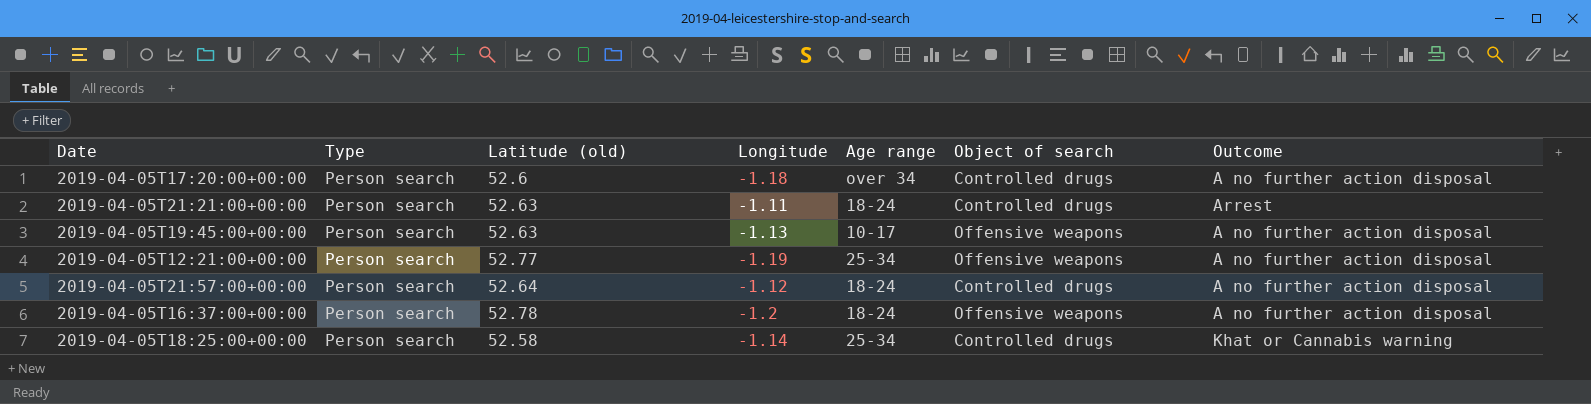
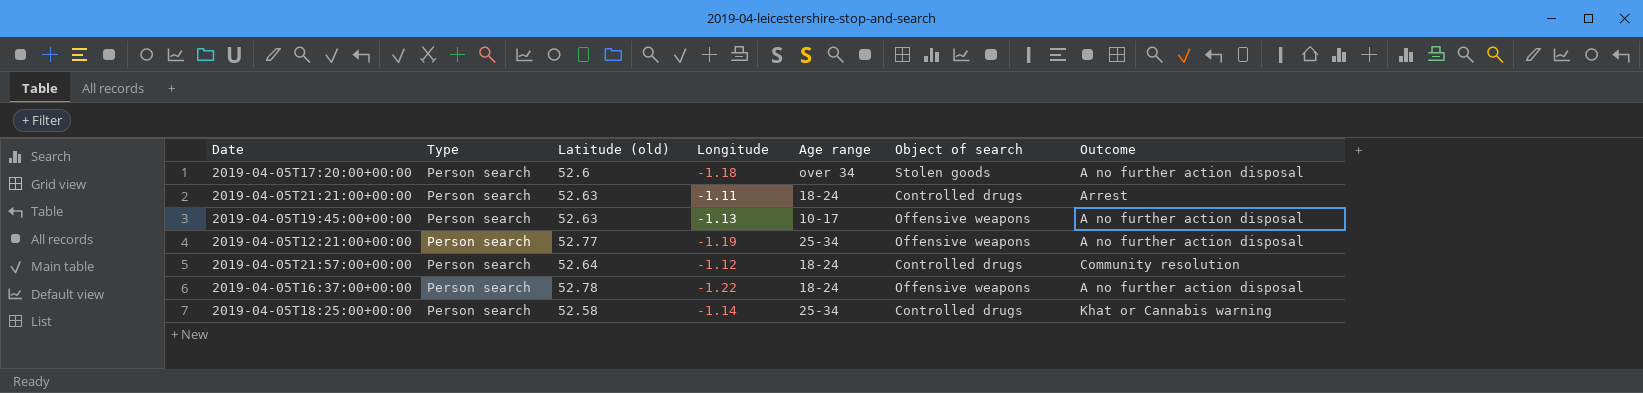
2019-04-05T17:20:00+00:00 | Object of search: Controlled drugs -> Stolen goods
2019-04-05T21:57:00+00:00 | Outcome: A no further action disposal -> Community resolution
2019-04-05T16:37:00+00:00 | Longitude: -1.2 -> -1.22

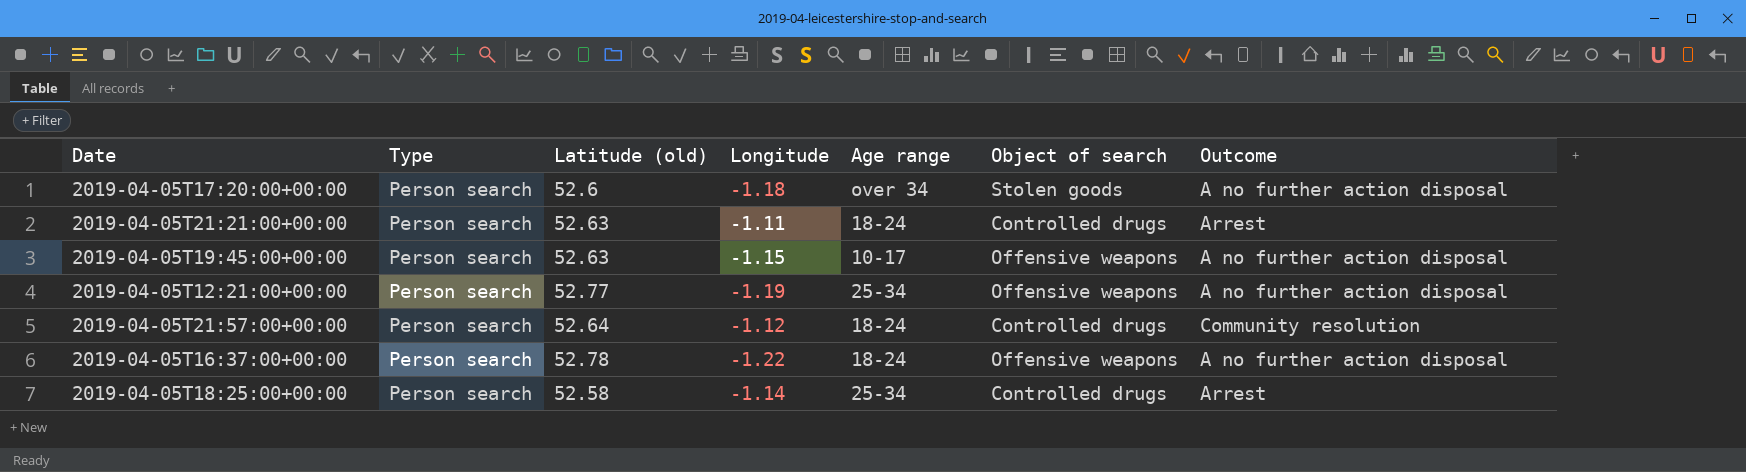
2019-04-05T19:45:00+00:00 | Longitude: -1.13 -> -1.15
2019-04-05T18:25:00+00:00 | Outcome: Khat or Cannabis warning -> Arrest

